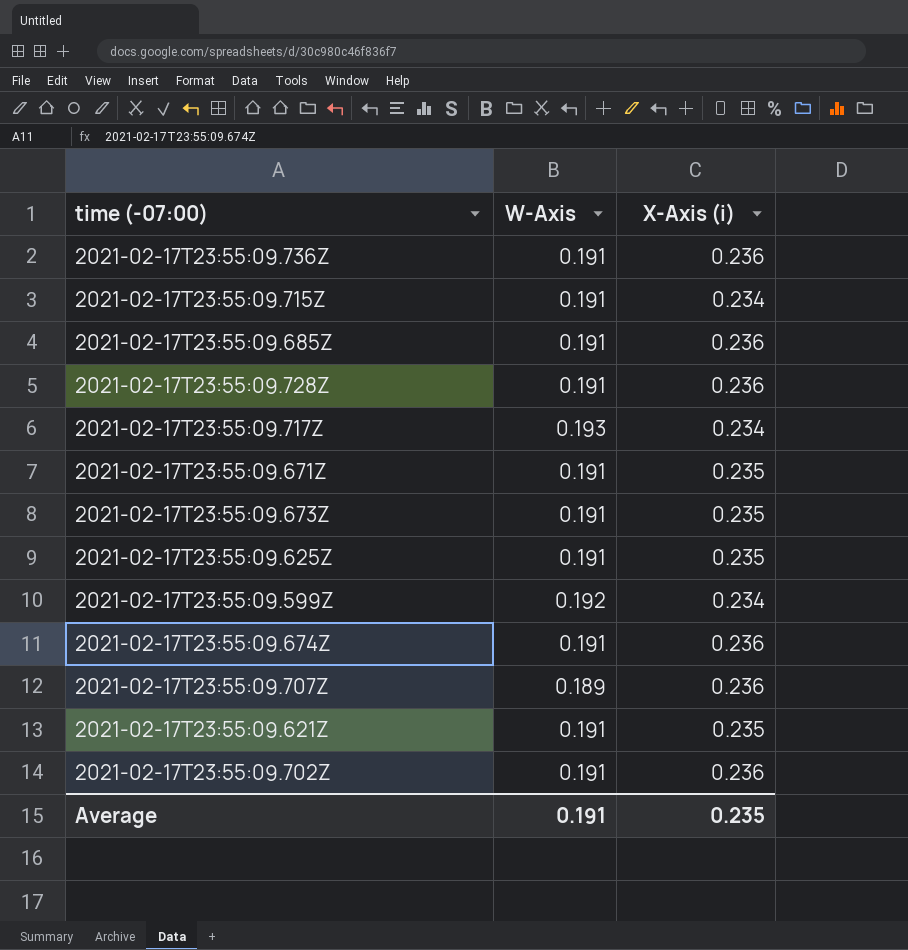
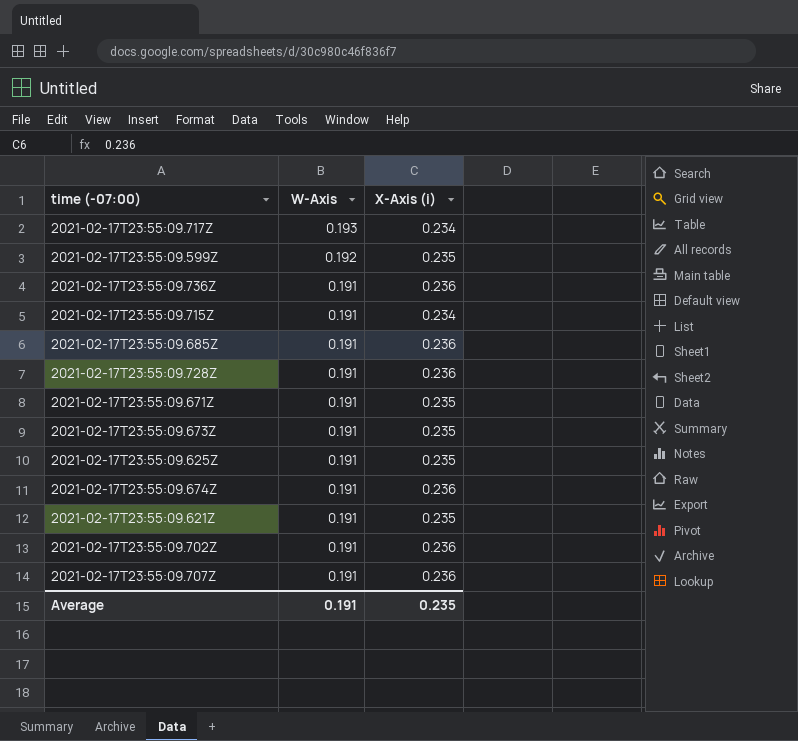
row order: none -> W-Axis descending
2021-02-17T23:55:09.599Z | X-Axis (i): 0.234 -> 0.235
2021-02-17T23:55:09.707Z | W-Axis: 0.189 -> 0.191

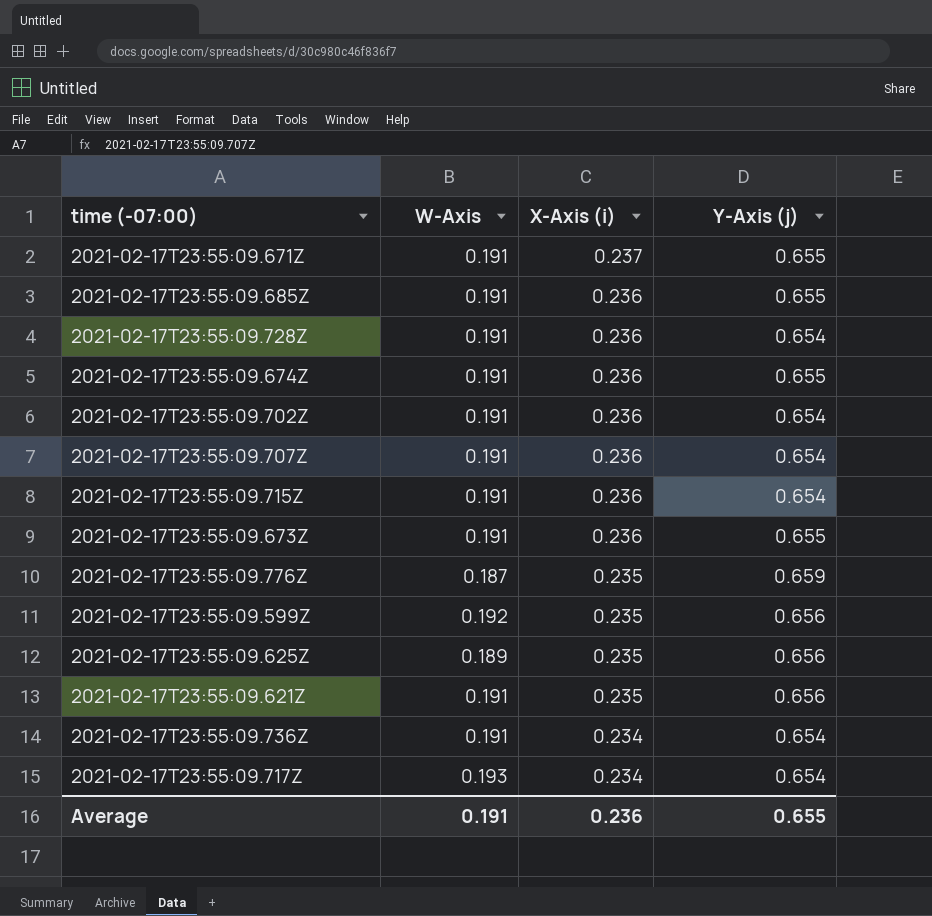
row order: W-Axis descending -> X-Axis (i) descending
column Y-Axis (j) | position: none -> 4
2021-02-17T23:55:09.671Z | X-Axis (i): 0.235 -> 0.237
2021-02-17T23:55:09.715Z | X-Axis (i): 0.234 -> 0.236
2021-02-17T23:55:09.673Z | X-Axis (i): 0.235 -> 0.236
row 2021-02-17T23:55:09.776Z: none -> 0.187 | 0.235 | 0.659
2021-02-17T23:55:09.625Z | W-Axis: 0.191 -> 0.189
2021-02-17T23:55:09.736Z | X-Axis (i): 0.236 -> 0.234
Average | X-Axis (i): 0.235 -> 0.236

